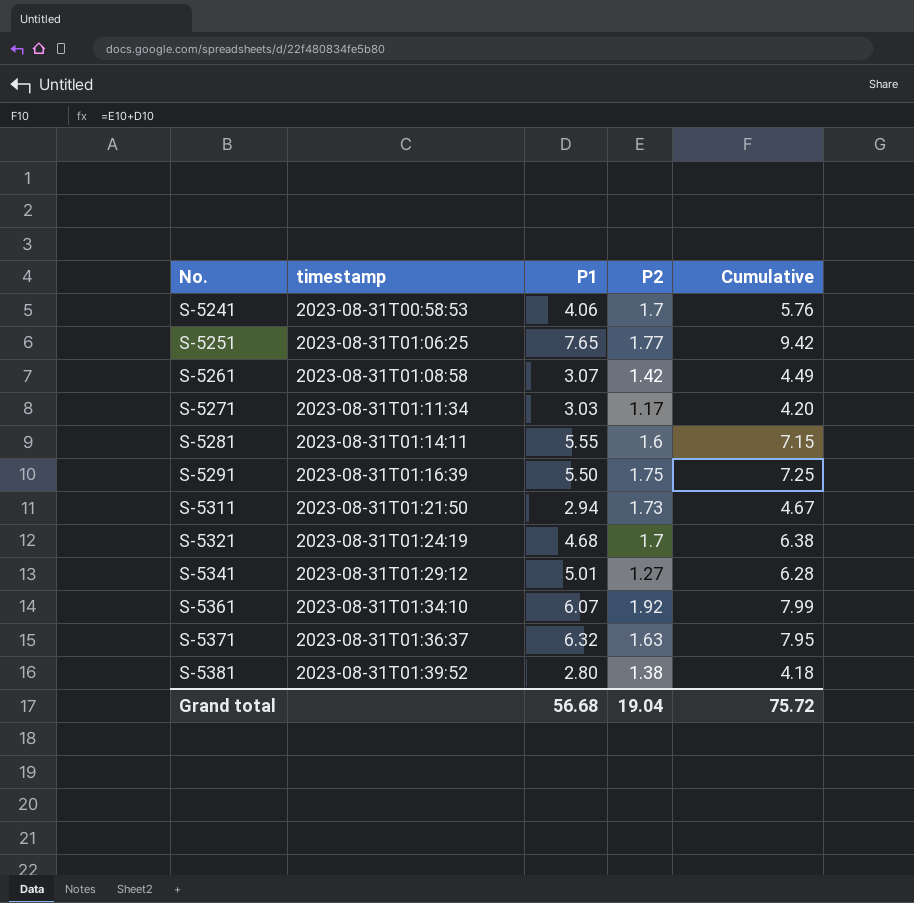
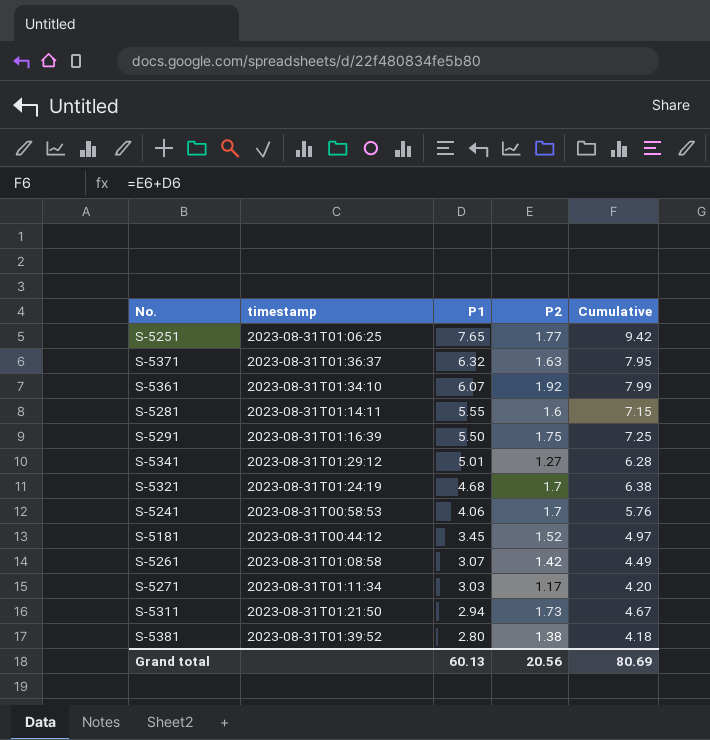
row order: No. ascending -> P1 descending
row S-5181: none -> 2023-08-31T00:44:12 | 3.45 | 1.52 | 4.97
Grand total | P1: 56.68 -> 60.13
Grand total | P2: 19.04 -> 20.56
Grand total | Cumulative: 75.72 -> 80.69

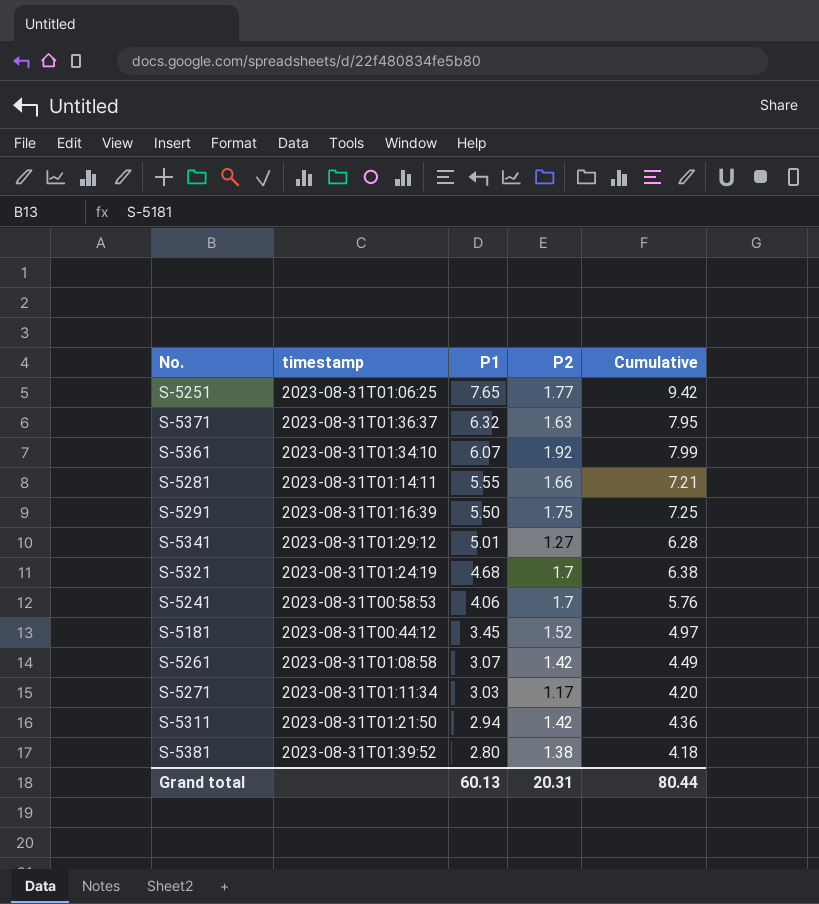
S-5281 | P2: 1.6 -> 1.66
S-5281 | Cumulative: 7.15 -> 7.21
S-5311 | P2: 1.73 -> 1.42
S-5311 | Cumulative: 4.67 -> 4.36
Grand total | P2: 20.56 -> 20.31
Grand total | Cumulative: 80.69 -> 80.44

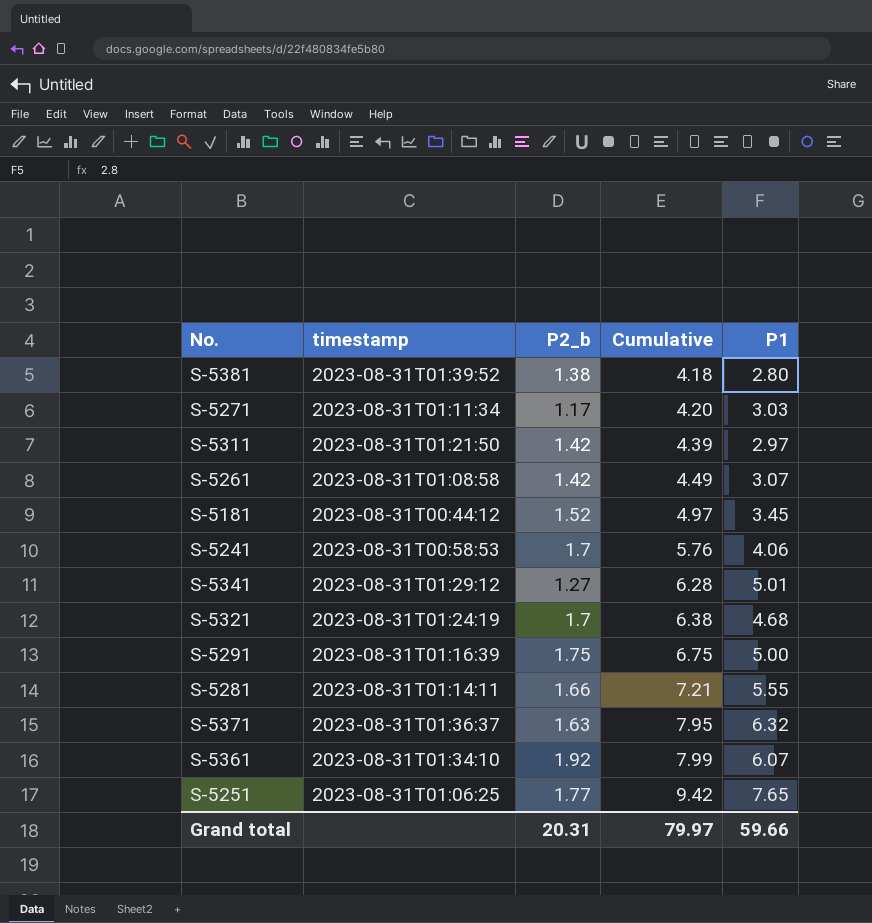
row order: P1 descending -> Cumulative ascending
column name: P2 -> P2_b
column P1 | position: 3 -> 5
S-5311 | Cumulative: 4.36 -> 4.39
S-5311 | P1: 2.94 -> 2.97
S-5291 | Cumulative: 7.25 -> 6.75
S-5291 | P1: 5.50 -> 5.00
Grand total | Cumulative: 80.44 -> 79.97
Grand total | P1: 60.13 -> 59.66

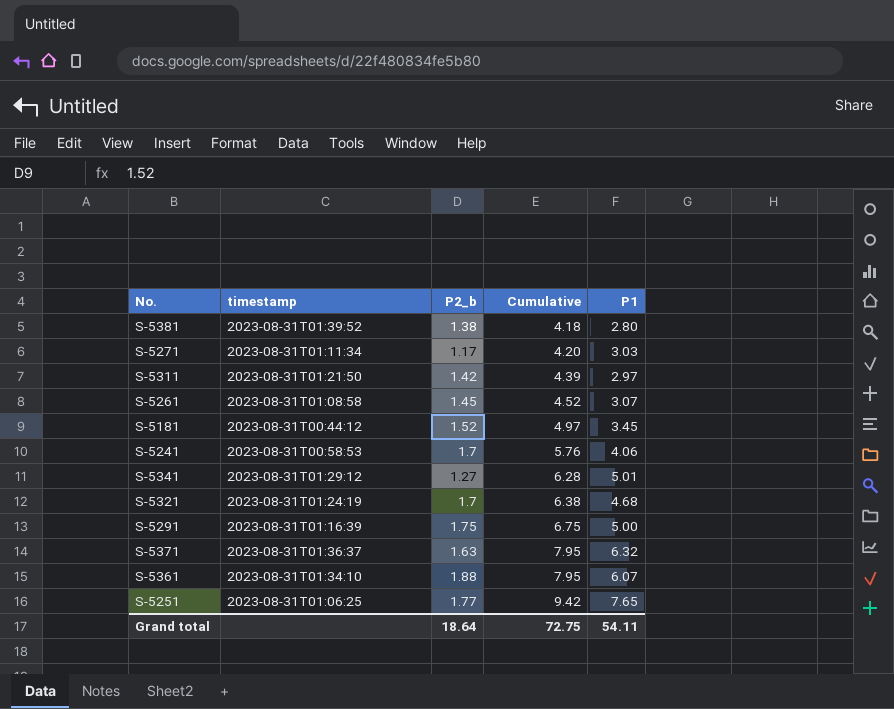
row S-5281: 2023-08-31T01:14:11 | 1.66 | 7.21 | 5.55 -> none
S-5261 | P2_b: 1.42 -> 1.45
S-5261 | Cumulative: 4.49 -> 4.52
S-5361 | P2_b: 1.92 -> 1.88
S-5361 | Cumulative: 7.99 -> 7.95
Grand total | P2_b: 20.31 -> 18.64
Grand total | Cumulative: 79.97 -> 72.75
Grand total | P1: 59.66 -> 54.11

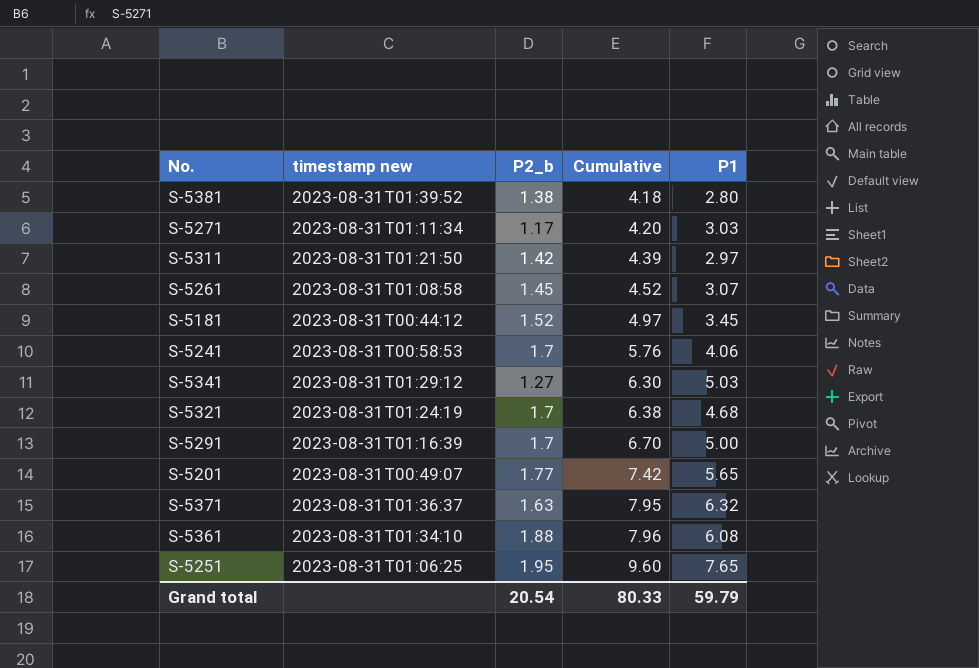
column name: timestamp -> timestamp new
S-5341 | Cumulative: 6.28 -> 6.30
S-5341 | P1: 5.01 -> 5.03
S-5291 | P2_b: 1.75 -> 1.7
S-5291 | Cumulative: 6.75 -> 6.70
row S-5201: none -> 2023-08-31T00:49:07 | 1.77 | 7.42 | 5.65
S-5361 | Cumulative: 7.95 -> 7.96
S-5361 | P1: 6.07 -> 6.08
S-5251 | P2_b: 1.77 -> 1.95
S-5251 | Cumulative: 9.42 -> 9.60
Grand total | P2_b: 18.64 -> 20.54
Grand total | Cumulative: 72.75 -> 80.33
Grand total | P1: 54.11 -> 59.79

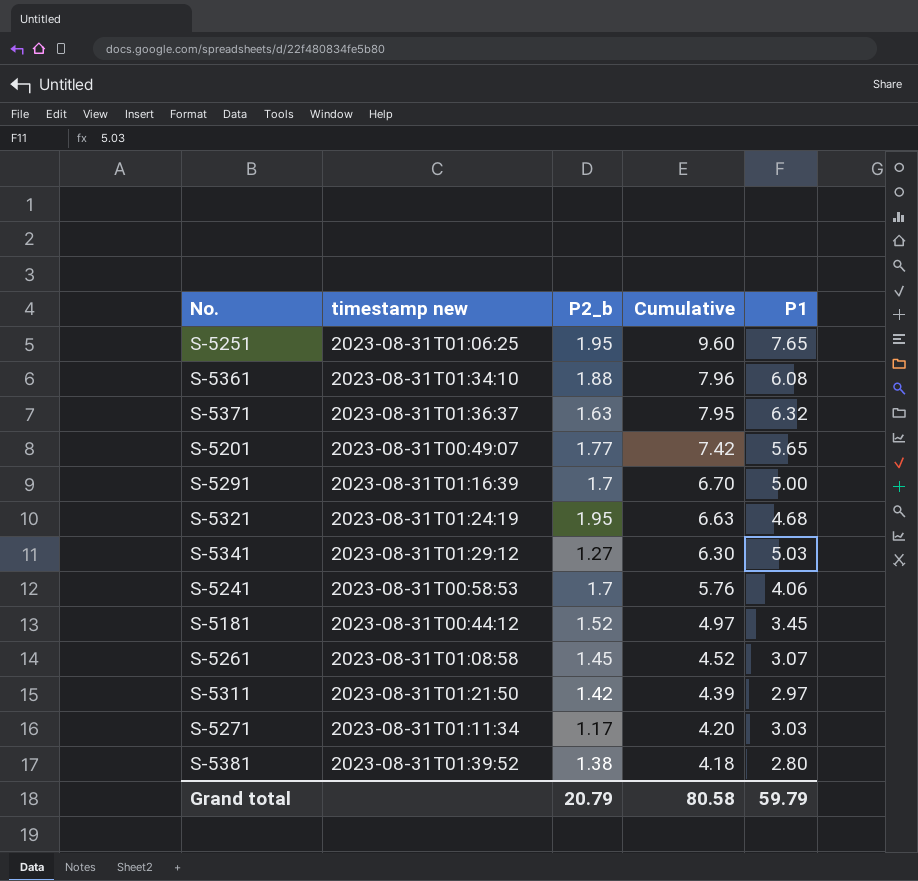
row order: Cumulative ascending -> Cumulative descending
S-5321 | P2_b: 1.7 -> 1.95
S-5321 | Cumulative: 6.38 -> 6.63
Grand total | P2_b: 20.54 -> 20.79
Grand total | Cumulative: 80.33 -> 80.58

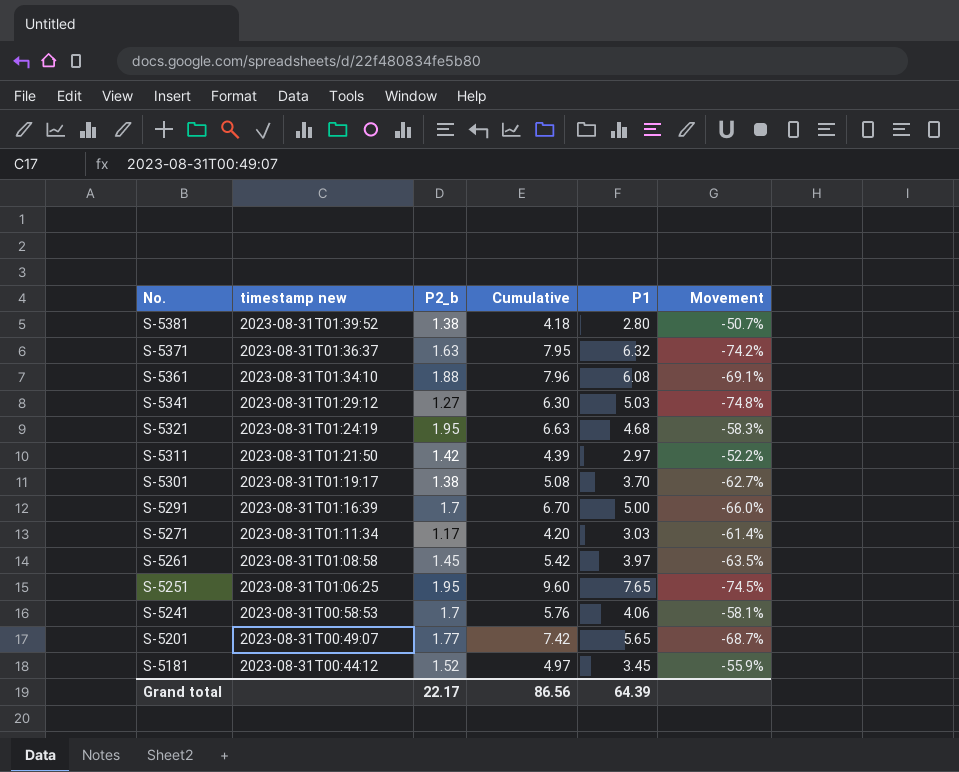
row order: Cumulative descending -> No. descending
column Movement | formula: none -> ([P2_b] - [P1]) / [P1]
row S-5301: none -> 2023-08-31T01:19:17 | 1.38 | 5.08 | 3.70 | -62.7%
S-5261 | Cumulative: 4.52 -> 5.42
S-5261 | P1: 3.07 -> 3.97
Grand total | P2_b: 20.79 -> 22.17
Grand total | Cumulative: 80.58 -> 86.56
Grand total | P1: 59.79 -> 64.39

